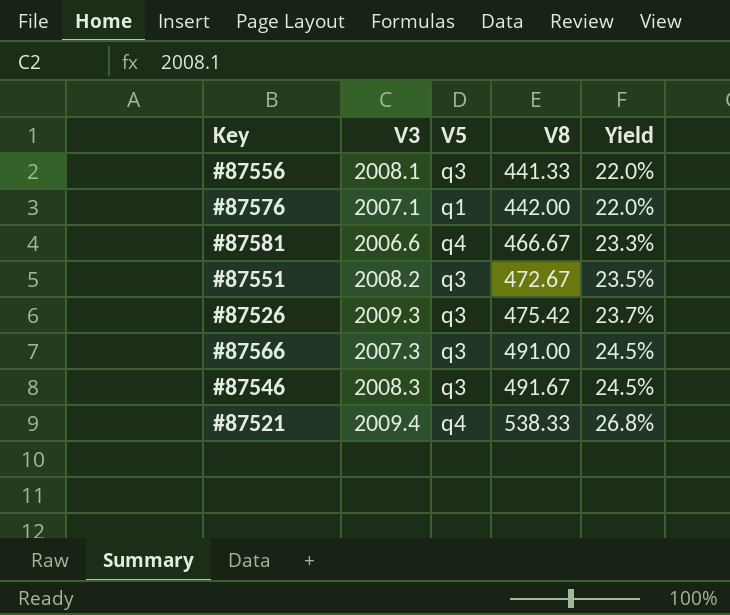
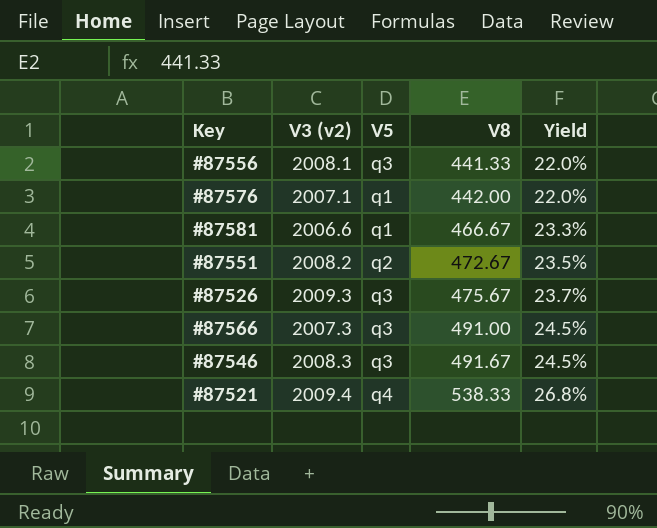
column name: V3 -> V3 (v2)
#87581 | V5: q4 -> q1
#87551 | V5: q3 -> q2
#87526 | V8: 475.42 -> 475.67

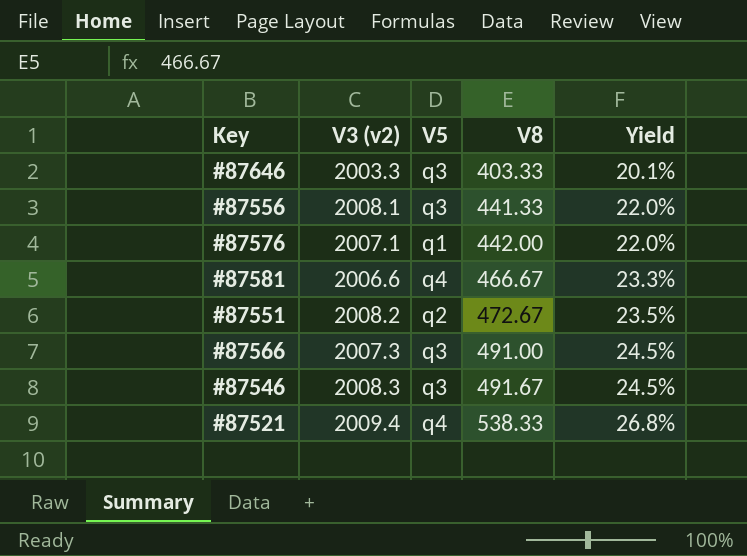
row #87526: 2009.3 | q3 | 475.67 | 23.7% -> none
row #87646: none -> 2003.3 | q3 | 403.33 | 20.1%
#87581 | V5: q1 -> q4

